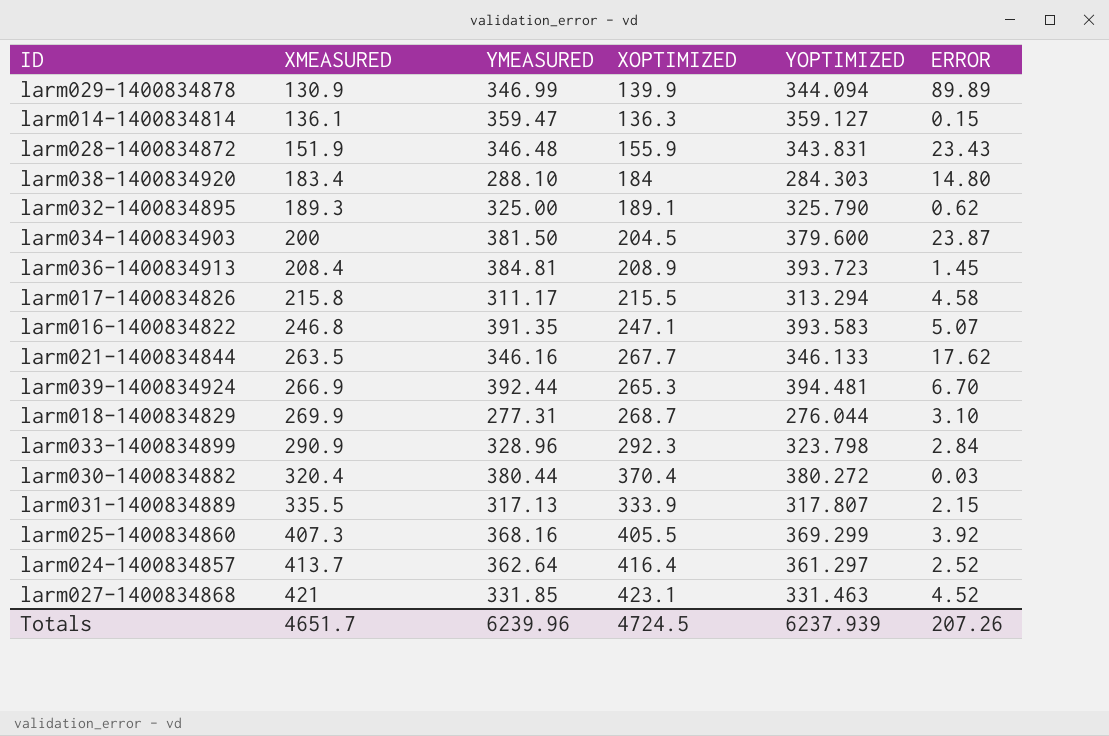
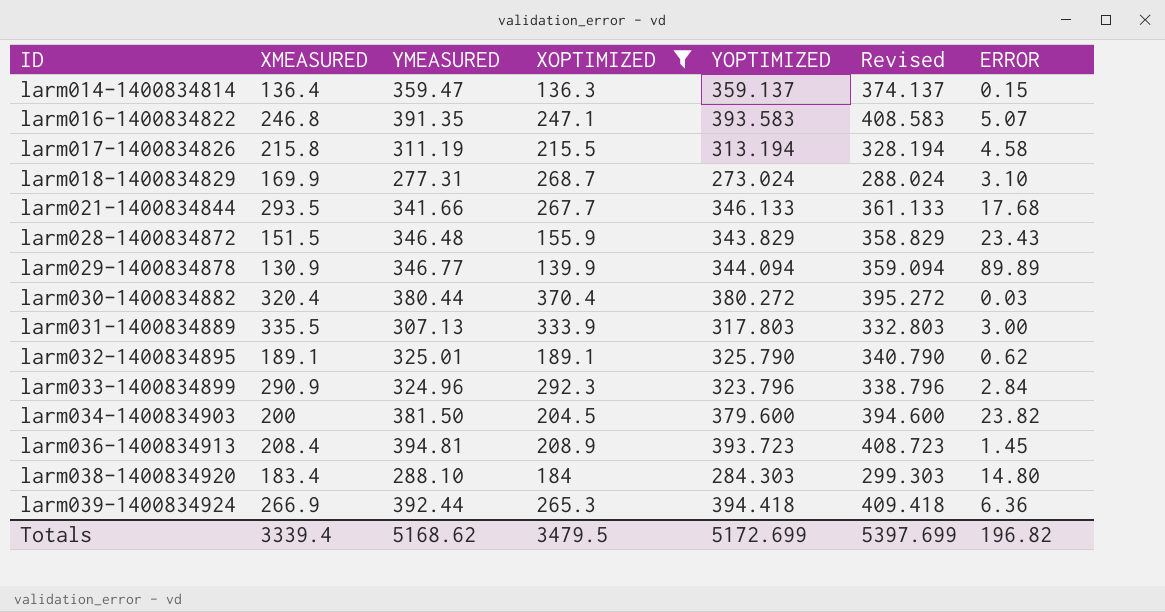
filter: none -> XOPTIMIZED <= 370.4
row order: XMEASURED ascending -> ID ascending
column Revised | formula: none -> [YOPTIMIZED] + 15
larm014-1400834814 | XMEASURED: 136.1 -> 136.4
larm014-1400834814 | YOPTIMIZED: 359.127 -> 359.137
larm017-1400834826 | YMEASURED: 311.17 -> 311.19
larm017-1400834826 | YOPTIMIZED: 313.294 -> 313.194
larm018-1400834829 | XMEASURED: 269.9 -> 169.9
larm018-1400834829 | YOPTIMIZED: 276.044 -> 273.024
larm021-1400834844 | XMEASURED: 263.5 -> 293.5
larm021-1400834844 | YMEASURED: 346.16 -> 341.66
larm021-1400834844 | ERROR: 17.62 -> 17.68
larm028-1400834872 | XMEASURED: 151.9 -> 151.5
larm028-1400834872 | YOPTIMIZED: 343.831 -> 343.829
larm029-1400834878 | YMEASURED: 346.99 -> 346.77
larm031-1400834889 | YMEASURED: 317.13 -> 307.13
larm031-1400834889 | YOPTIMIZED: 317.807 -> 317.803
larm031-1400834889 | ERROR: 2.15 -> 3.00
larm032-1400834895 | XMEASURED: 189.3 -> 189.1
larm032-1400834895 | YMEASURED: 325.00 -> 325.01
larm033-1400834899 | YMEASURED: 328.96 -> 324.96
larm033-1400834899 | YOPTIMIZED: 323.798 -> 323.796
larm034-1400834903 | ERROR: 23.87 -> 23.82
larm036-1400834913 | YMEASURED: 384.81 -> 394.81
larm039-1400834924 | YOPTIMIZED: 394.481 -> 394.418
larm039-1400834924 | ERROR: 6.70 -> 6.36
Totals | XMEASURED: 4651.7 -> 3339.4
Totals | YMEASURED: 6239.96 -> 5168.62
Totals | XOPTIMIZED: 4724.5 -> 3479.5
Totals | YOPTIMIZED: 6237.939 -> 5172.699
Totals | ERROR: 207.26 -> 196.82

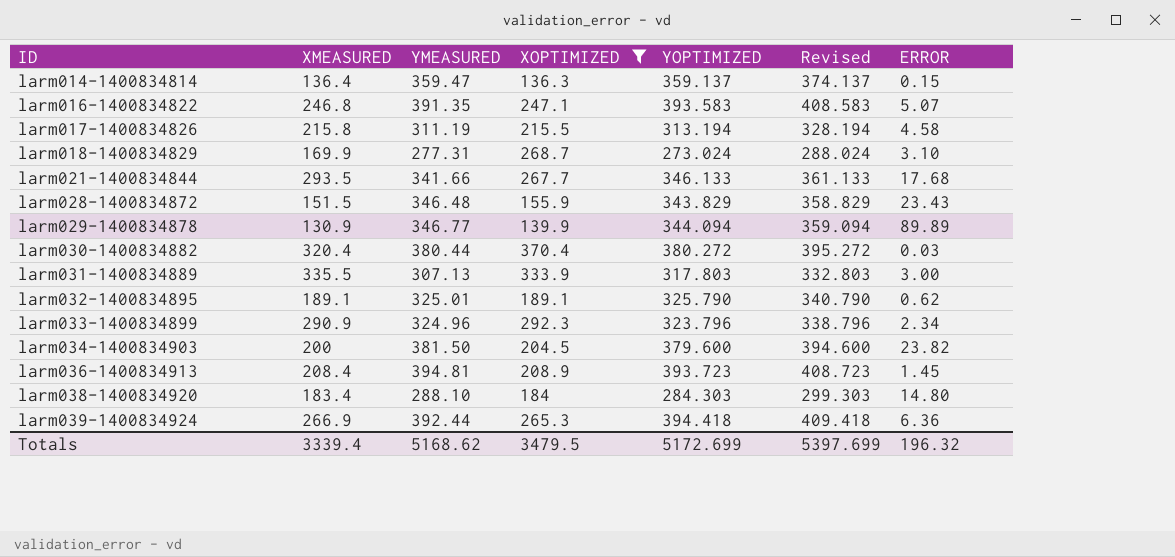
larm033-1400834899 | ERROR: 2.84 -> 2.34
Totals | ERROR: 196.82 -> 196.32

